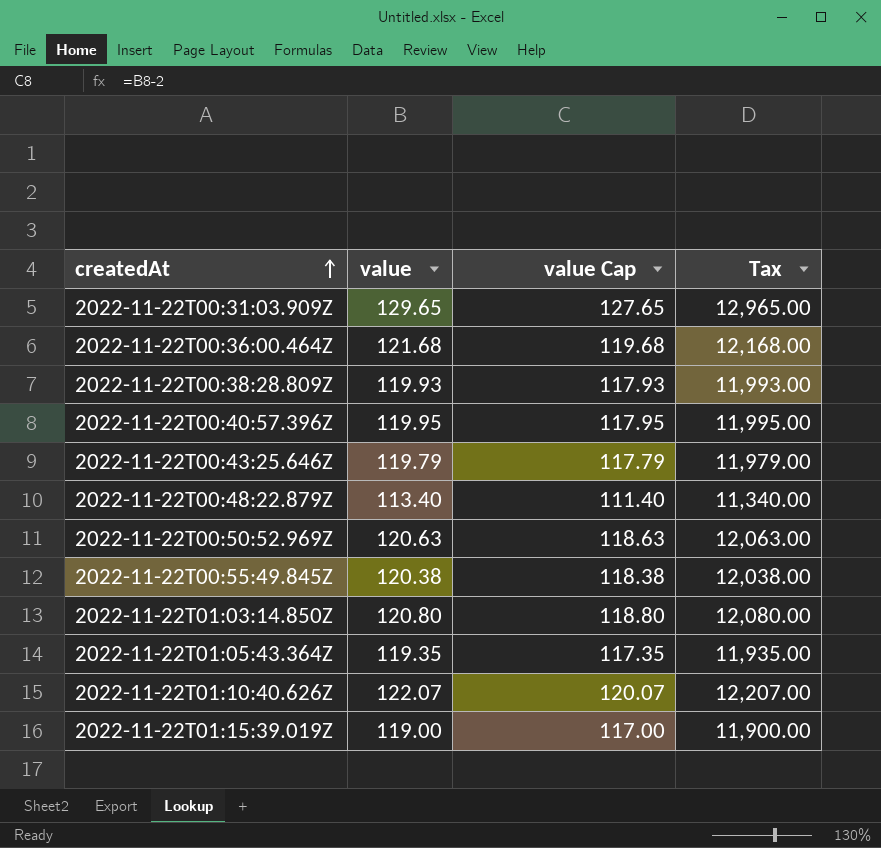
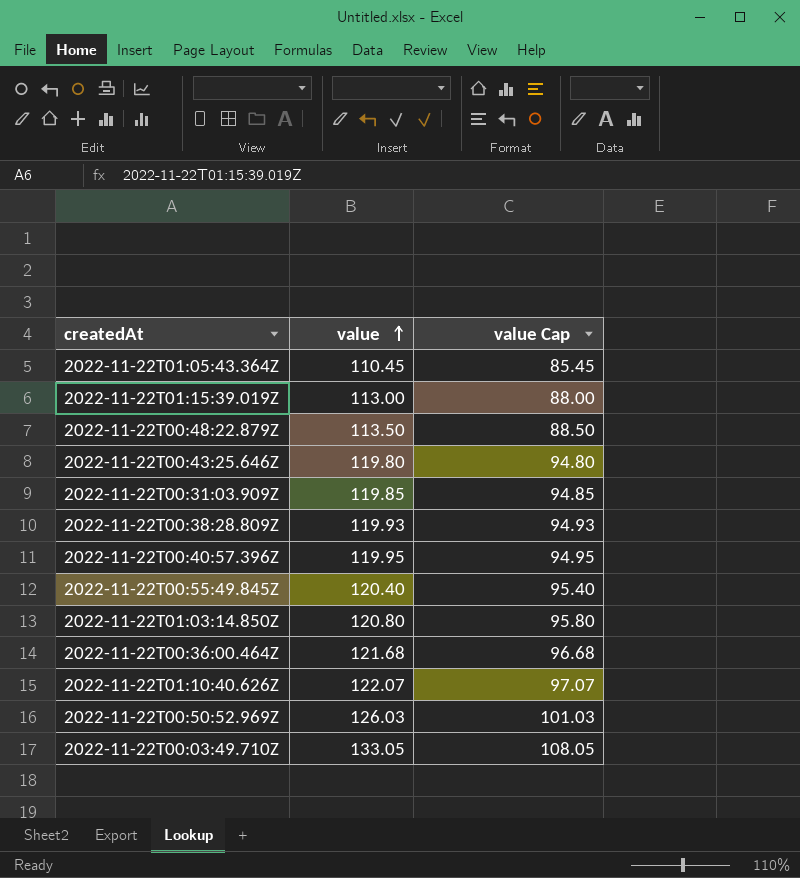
row order: createdAt ascending -> value ascending
column Tax | formula: [value] * 100 -> none
column value Cap | formula: [value] - 2 -> [value] - 25
2022-11-22T01:05:43.364Z | value: 119.35 -> 110.45
2022-11-22T01:15:39.019Z | value: 119.00 -> 113.00
2022-11-22T00:48:22.879Z | value: 113.40 -> 113.50
2022-11-22T00:43:25.646Z | value: 119.79 -> 119.80
2022-11-22T00:31:03.909Z | value: 129.65 -> 119.85
2022-11-22T00:55:49.845Z | value: 120.38 -> 120.40
2022-11-22T00:50:52.969Z | value: 120.63 -> 126.03
row 2022-11-22T00:03:49.710Z: none -> 133.05 | 108.05

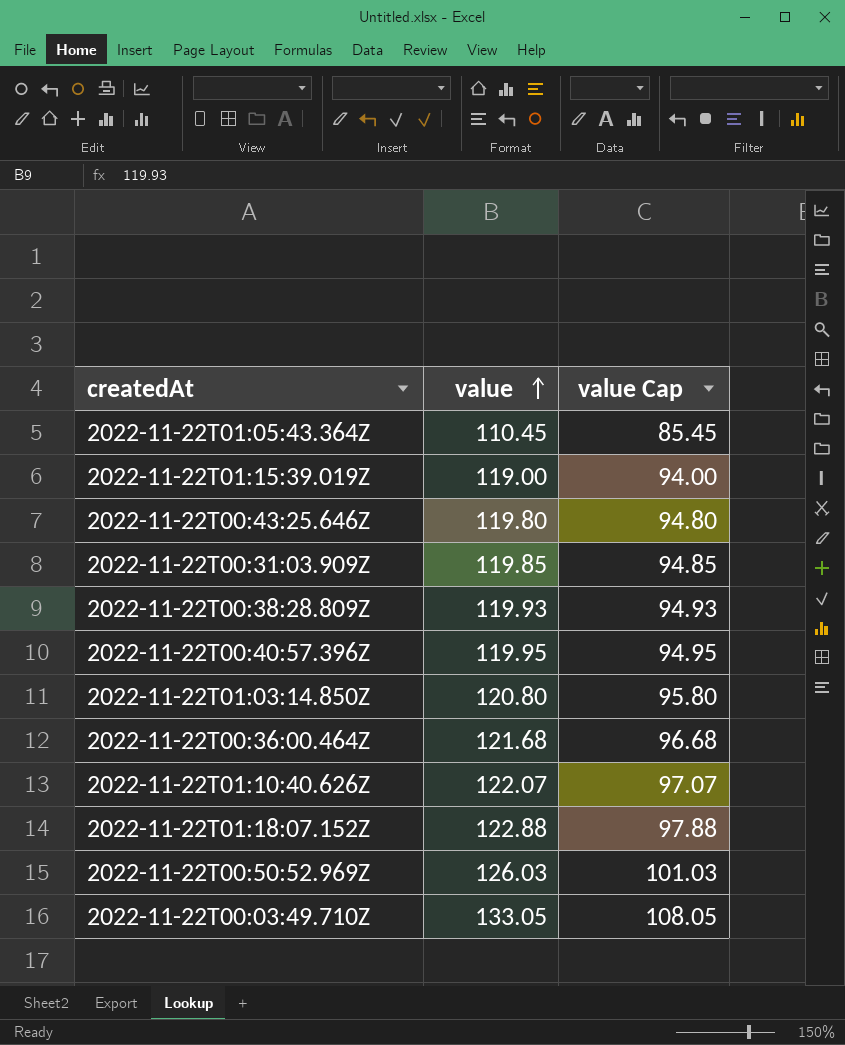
row 2022-11-22T00:48:22.879Z: 113.50 | 88.50 -> none
row 2022-11-22T00:55:49.845Z: 120.40 | 95.40 -> none
2022-11-22T01:15:39.019Z | value: 113.00 -> 119.00
2022-11-22T01:15:39.019Z | value Cap: 88.00 -> 94.00
row 2022-11-22T01:18:07.152Z: none -> 122.88 | 97.88

